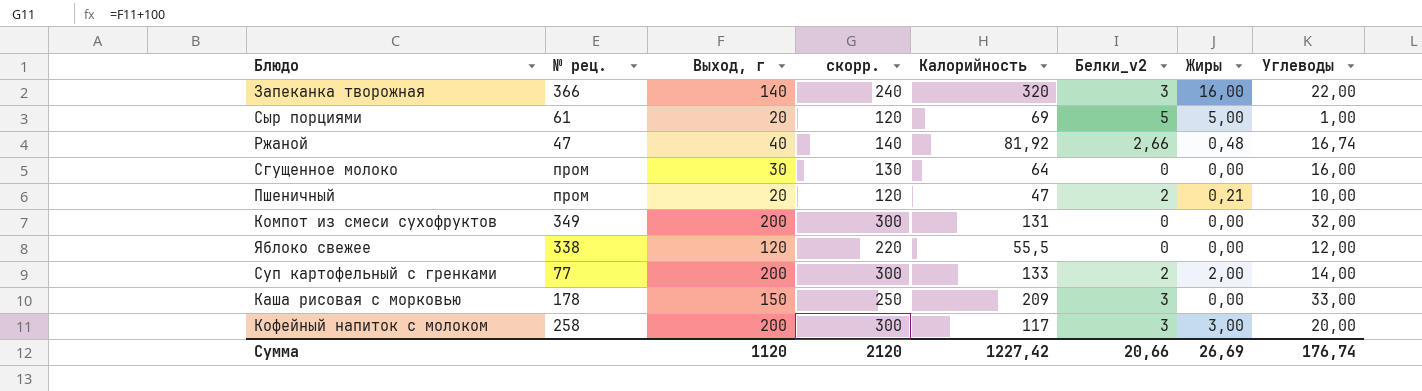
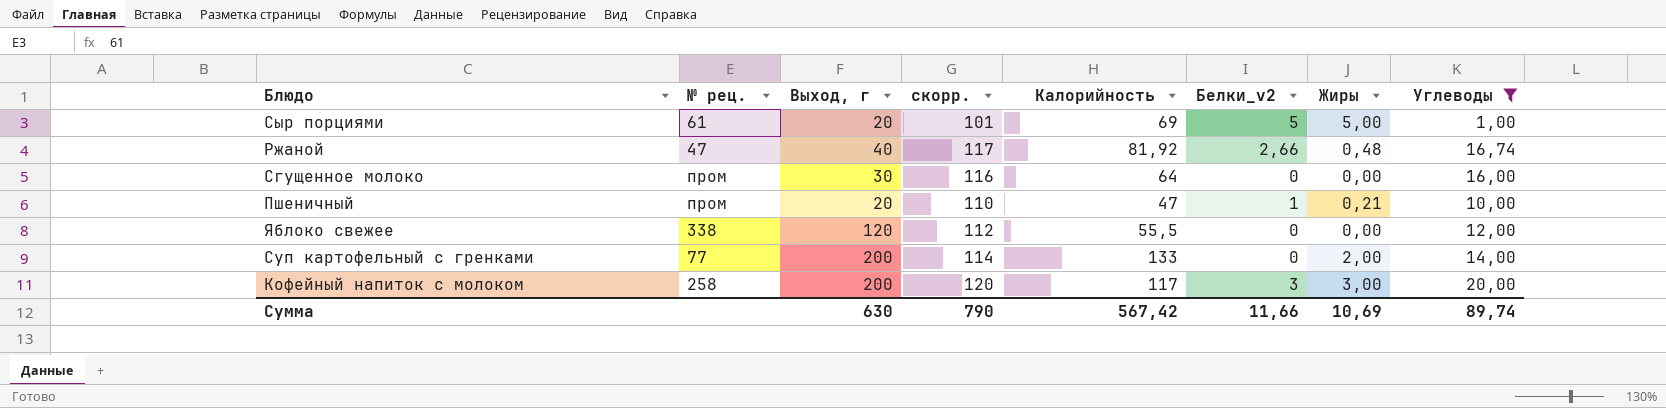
filter: none -> Углеводы <= 20,00
column скорр. | formula: [Выход, г] + 100 -> [Углеводы] + 100
Пшеничный | Белки_v2: 2 -> 1
Суп картофельный с гренками | Белки_v2: 2 -> 0
Сумма | Выход, г: 1120 -> 630
Сумма | скорр.: 2120 -> 790
Сумма | Калорийность: 1227,42 -> 567,42
Сумма | Белки_v2: 20,66 -> 11,66
Сумма | Жиры: 26,69 -> 10,69
Сумма | Углеводы: 176,74 -> 89,74

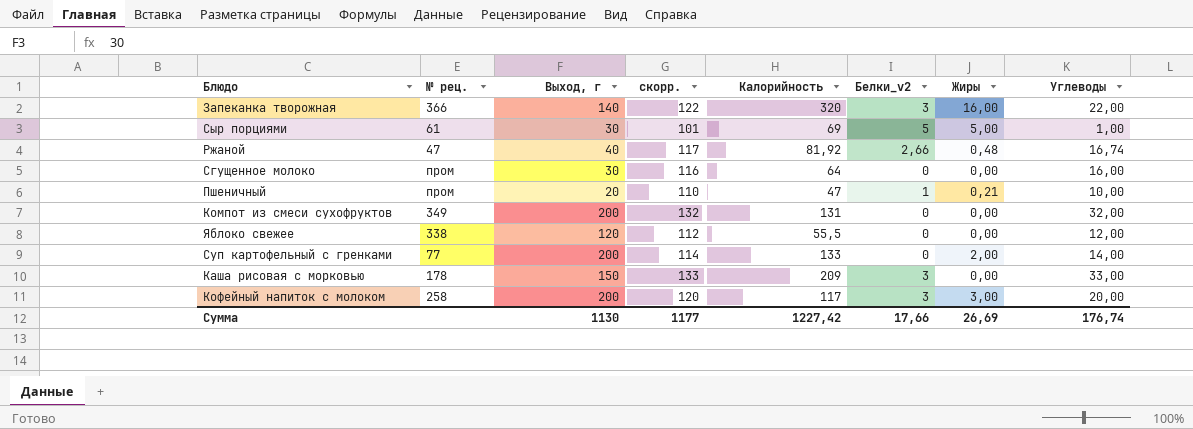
filter: Углеводы <= 20,00 -> none
Сыр порциями | Выход, г: 20 -> 30
Сумма | Выход, г: 630 -> 1130
Сумма | скорр.: 790 -> 1177
Сумма | Калорийность: 567,42 -> 1227,42
Сумма | Белки_v2: 11,66 -> 17,66
Сумма | Жиры: 10,69 -> 26,69
Сумма | Углеводы: 89,74 -> 176,74

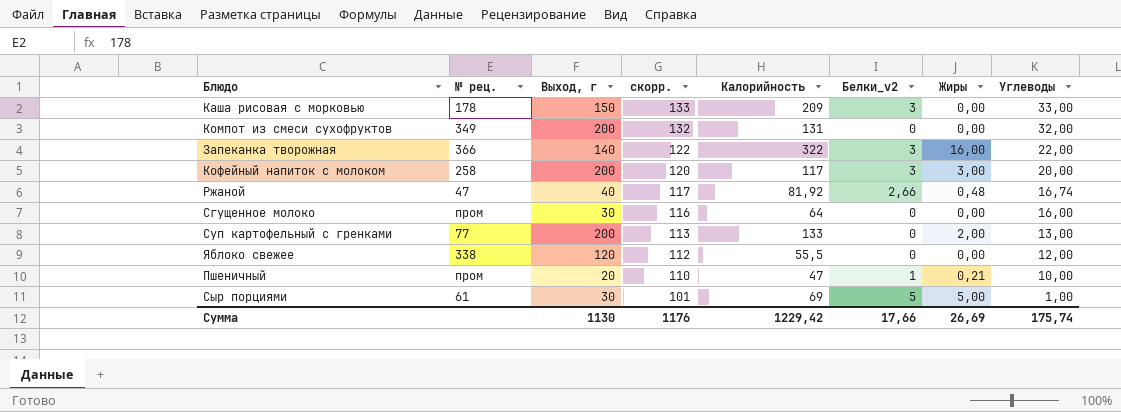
row order: none -> скорр. descending
Запеканка творожная | Калорийность: 320 -> 322
Суп картофельный с гренками | скорр.: 114 -> 113
Суп картофельный с гренками | Углеводы: 14,00 -> 13,00
Сумма | скорр.: 1177 -> 1176
Сумма | Калорийность: 1227,42 -> 1229,42
Сумма | Углеводы: 176,74 -> 175,74

